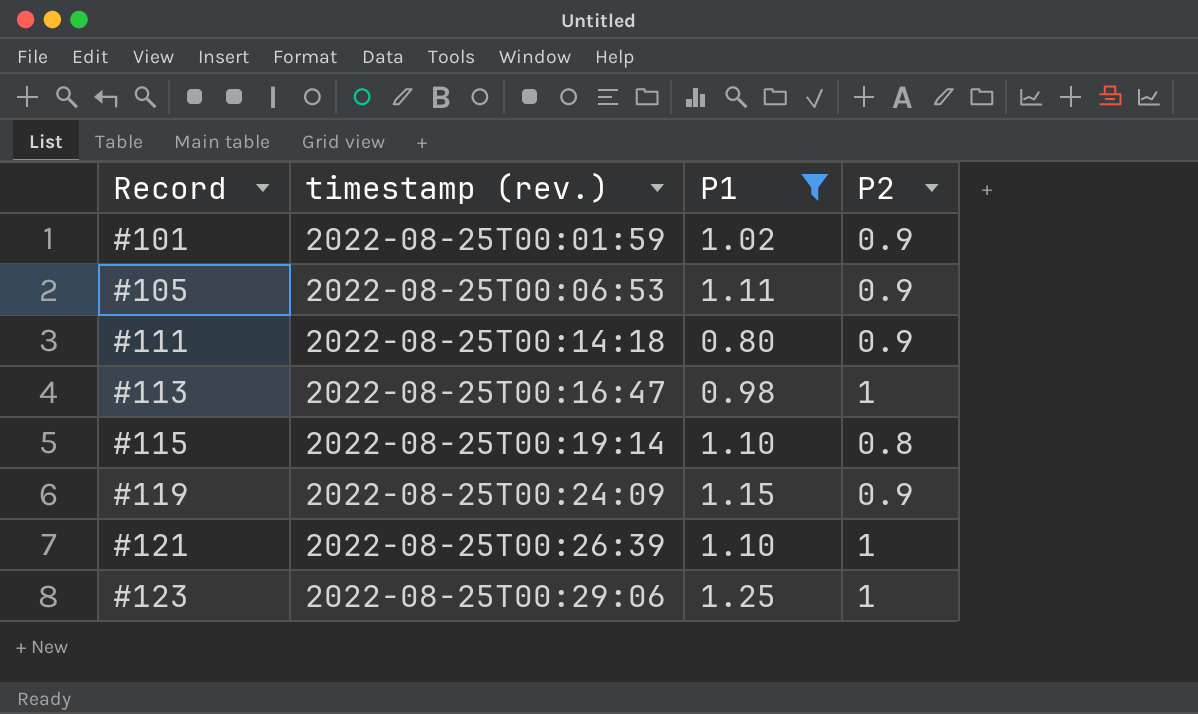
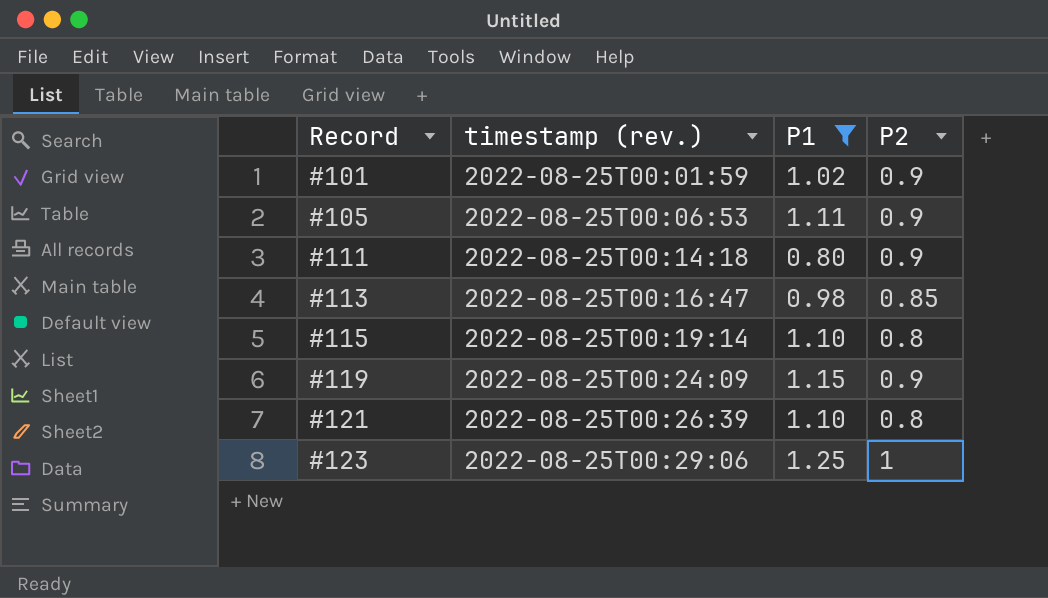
#113 | P2: 1 -> 0.85
#121 | P2: 1 -> 0.8

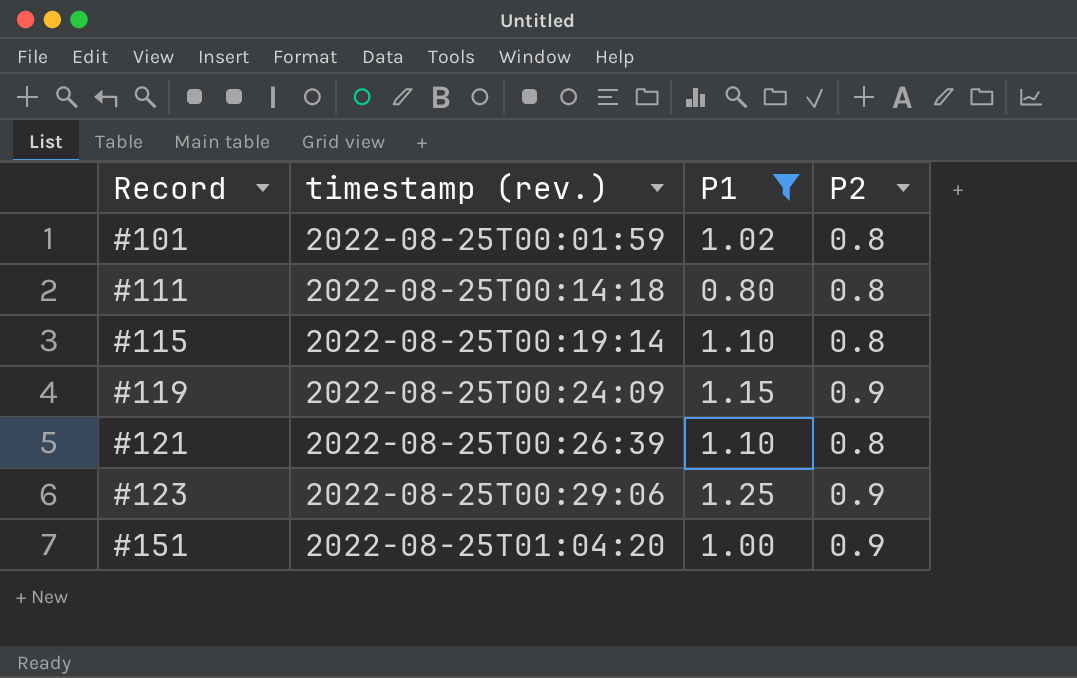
row #105: 2022-08-25T00:06:53 | 1.11 | 0.9 -> none
row #113: 2022-08-25T00:16:47 | 0.98 | 0.85 -> none
#101 | P2: 0.9 -> 0.8
#111 | P2: 0.9 -> 0.8
#123 | P2: 1 -> 0.9
row #151: none -> 2022-08-25T01:04:20 | 1.00 | 0.9

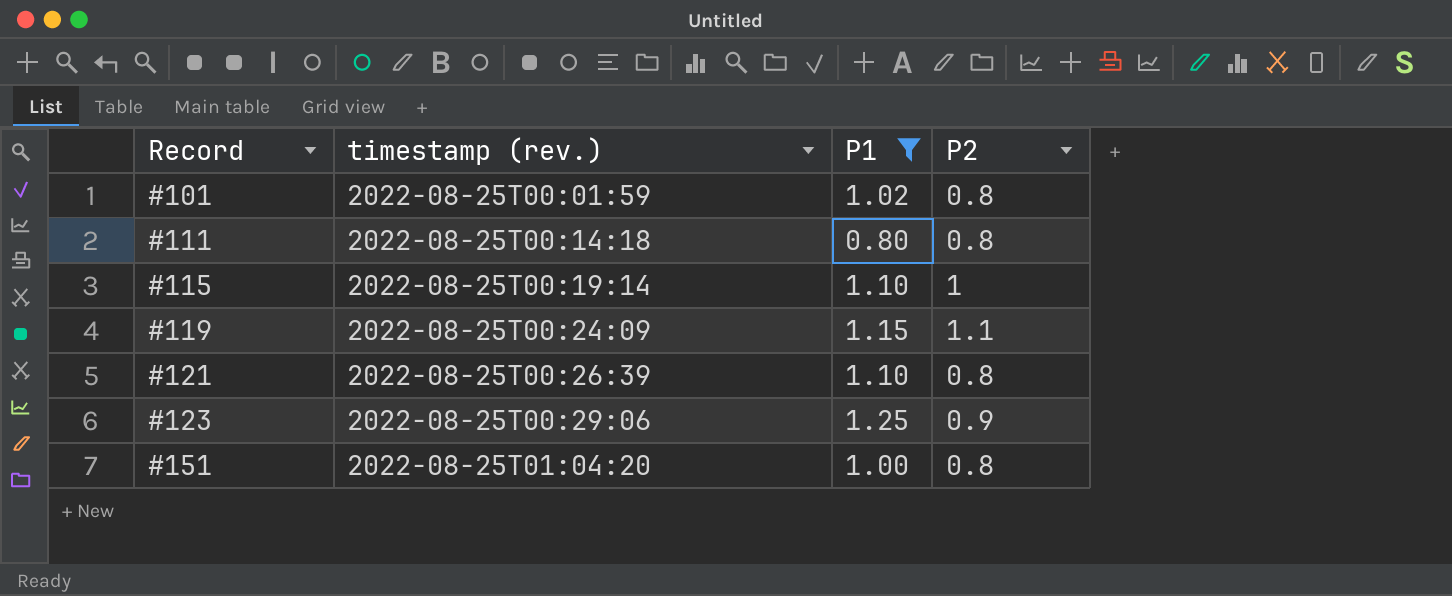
#115 | P2: 0.8 -> 1
#119 | P2: 0.9 -> 1.1
#151 | P2: 0.9 -> 0.8

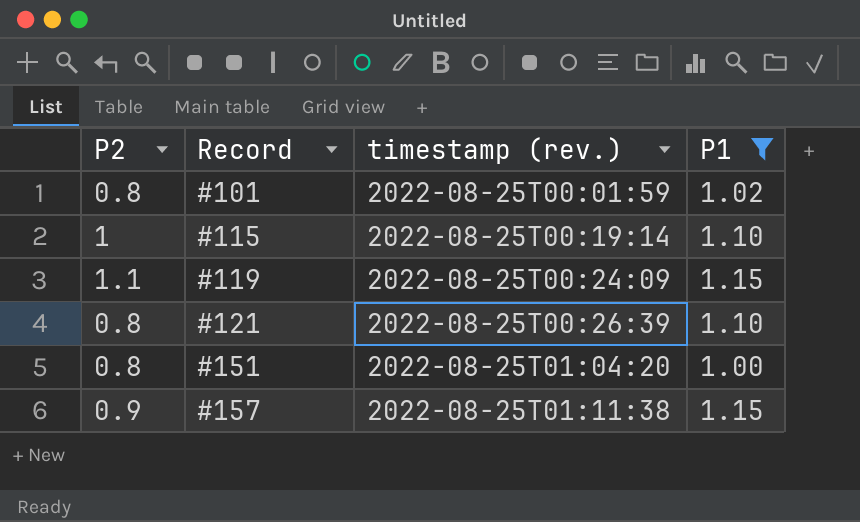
column P2 | position: 4 -> 1
row #111: 2022-08-25T00:14:18 | 0.80 | 0.8 -> none
row #123: 2022-08-25T00:29:06 | 1.25 | 0.9 -> none
row #157: none -> 0.9 | 2022-08-25T01:11:38 | 1.15

